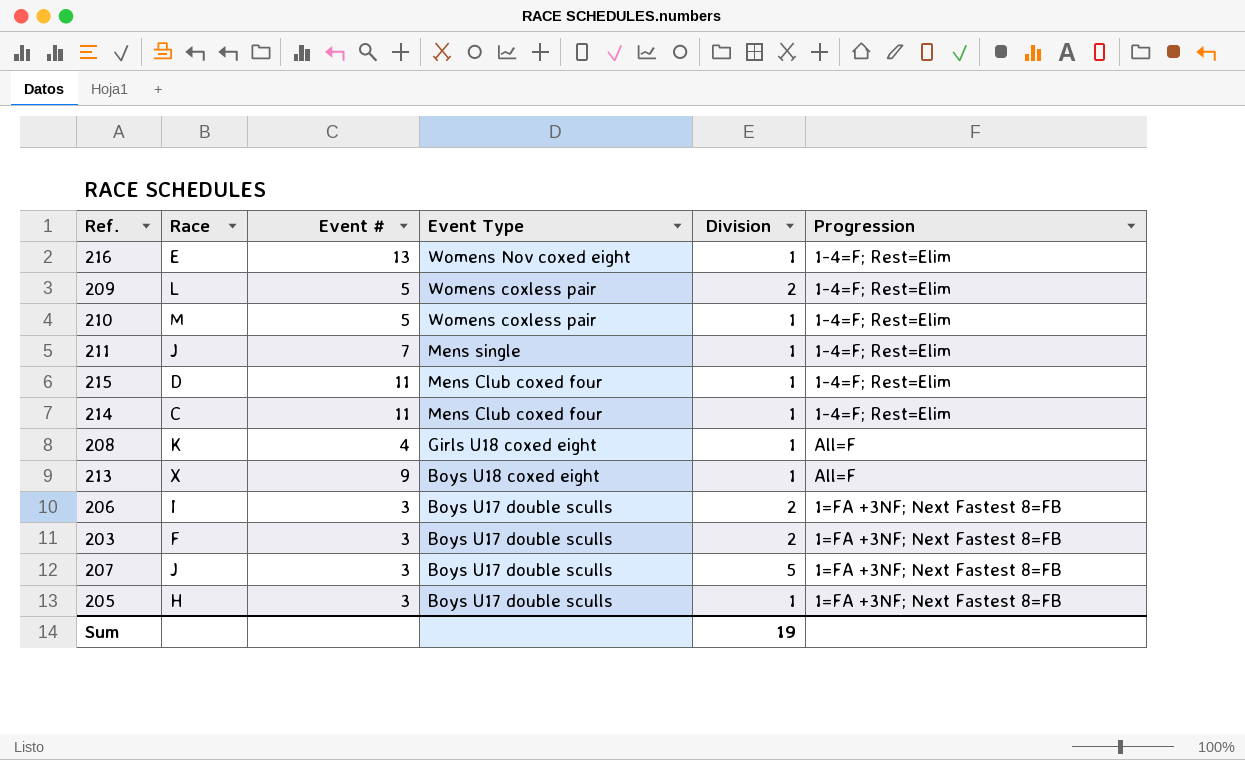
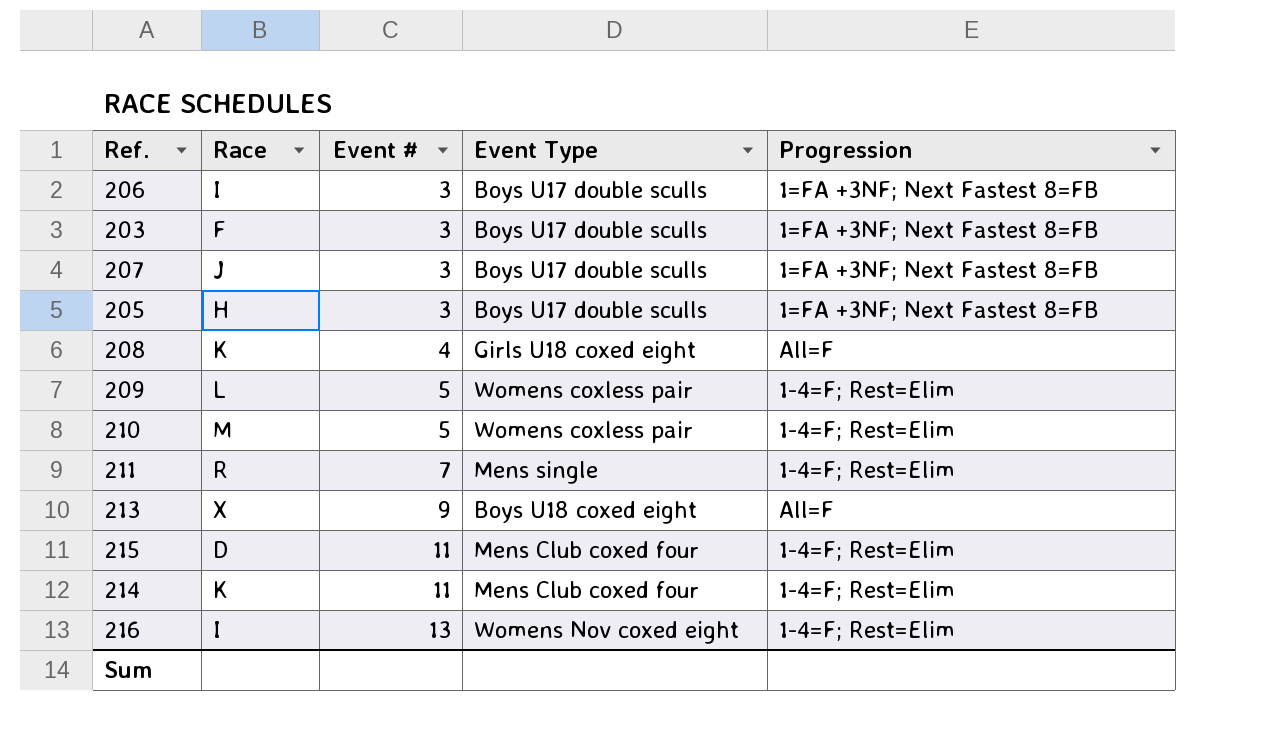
row order: Event Type descending -> Event # ascending
column Division | position: 5 -> none
211 | Race: J -> R
214 | Race: C -> K
216 | Race: E -> I

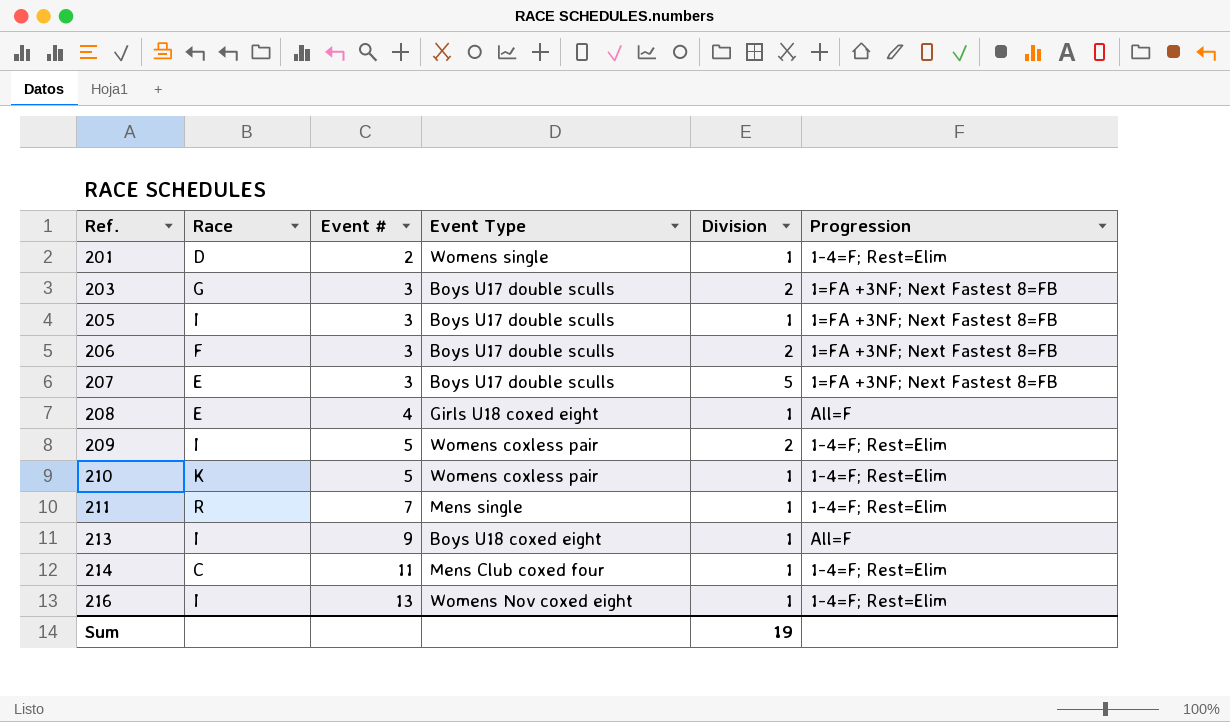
row order: Event # ascending -> Ref. ascending
column Division | position: none -> 5
row 215: D | 11 | Mens Club coxed four | 1-4=F; Rest=Elim -> none
row 201: none -> D | 2 | Womens single | 1 | 1-4=F; Rest=Elim
203 | Race: F -> G
205 | Race: H -> I
206 | Race: I -> F
207 | Race: J -> E
208 | Race: K -> E
209 | Race: L -> I
210 | Race: M -> K
213 | Race: X -> I
214 | Race: K -> C

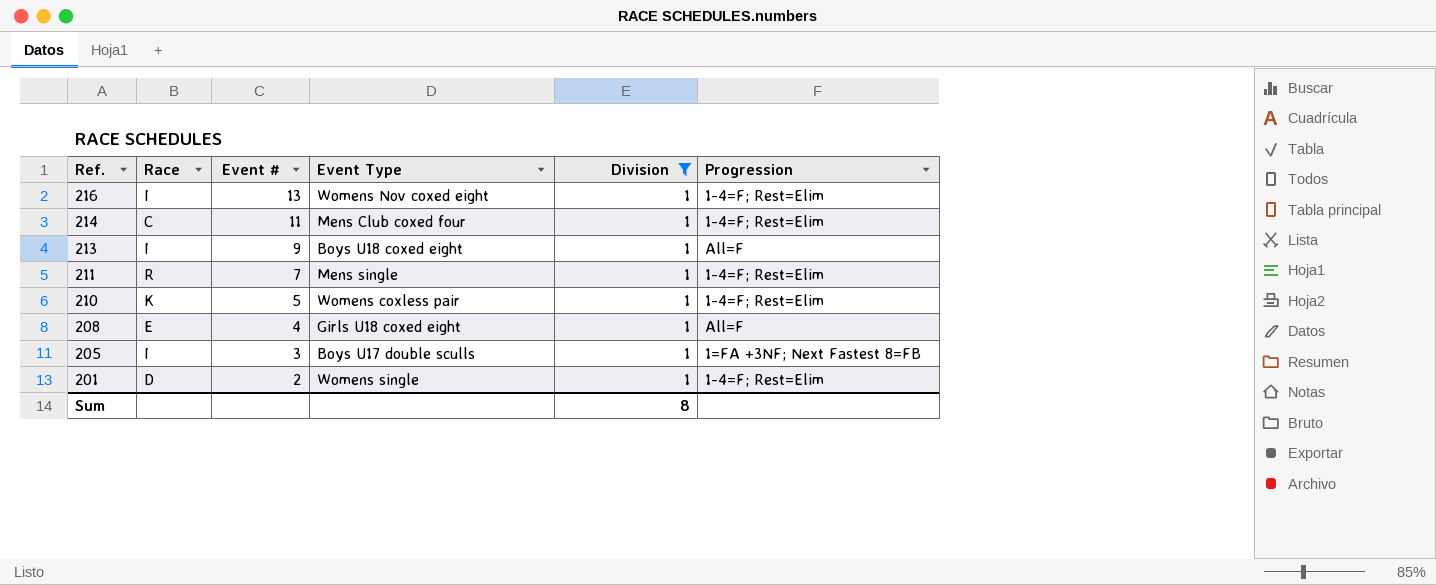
filter: none -> Division = 1
row order: Ref. ascending -> Ref. descending
Sum | Division: 19 -> 8

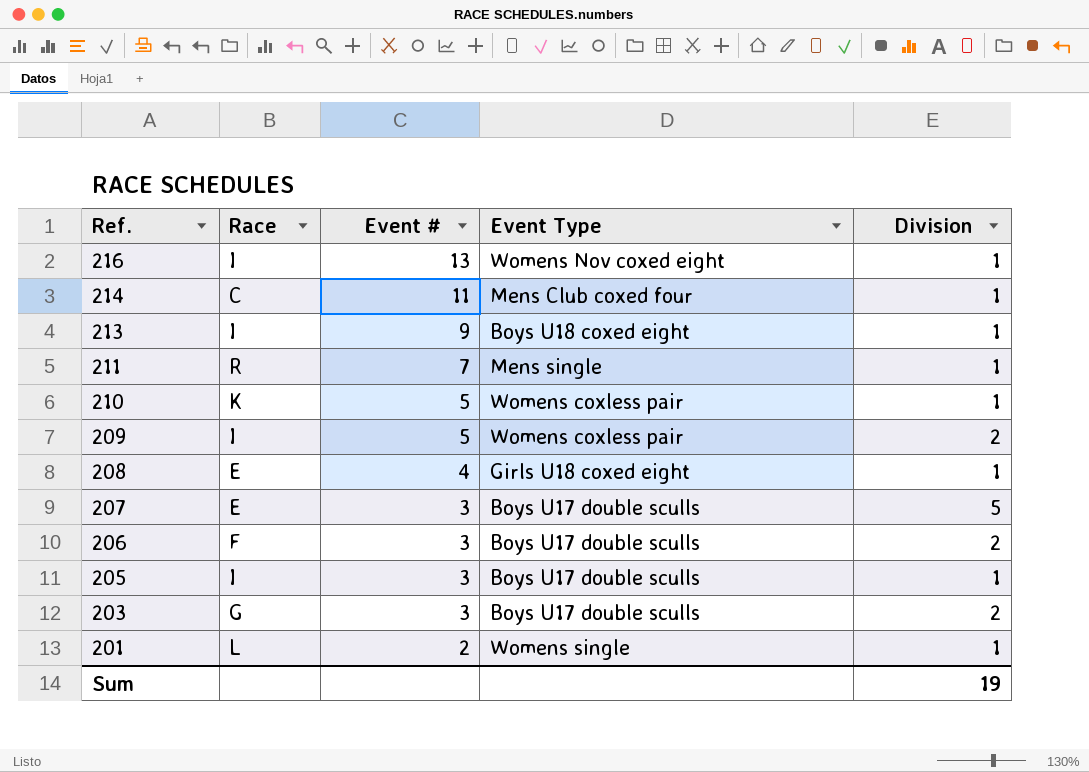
filter: Division = 1 -> none
column Progression | position: 6 -> none
201 | Race: D -> L
Sum | Division: 8 -> 19

